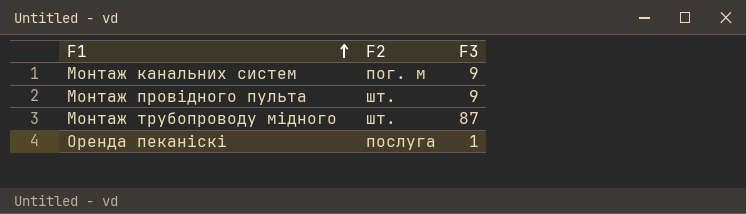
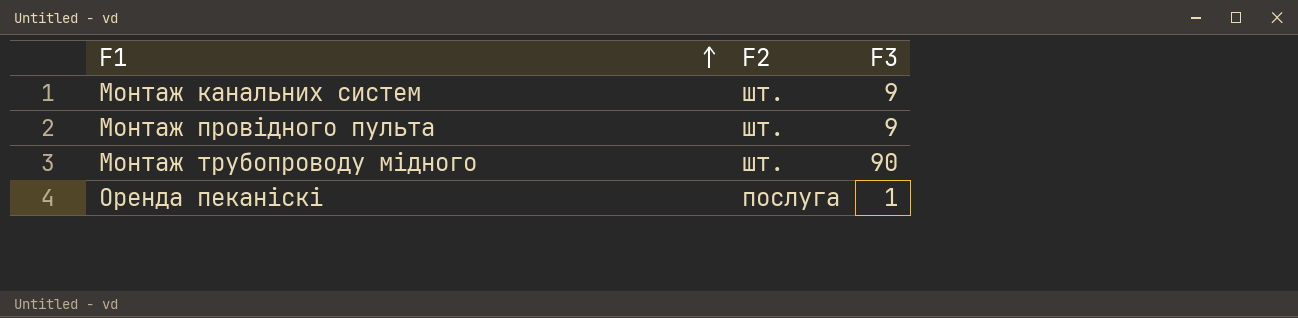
Монтаж канальних систем | F2: пог. м -> шт.
Монтаж трубопроводу мідного | F3: 87 -> 90

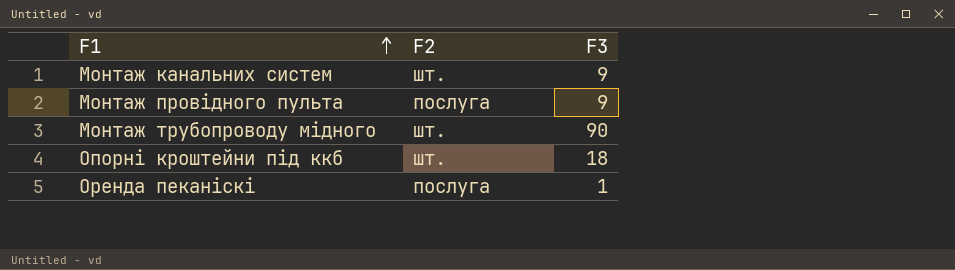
Монтаж провідного пульта | F2: шт. -> послуга
row Опорні кроштейни під ккб: none -> шт. | 18

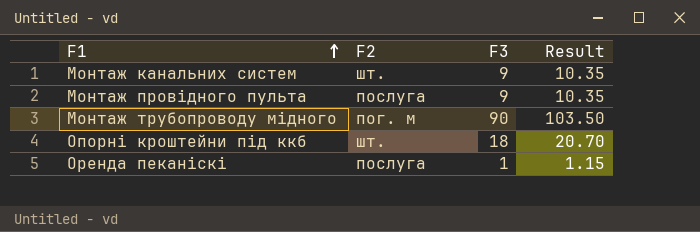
column Result | formula: none -> [F3] * 1.15
Монтаж трубопроводу мідного | F2: шт. -> пог. м

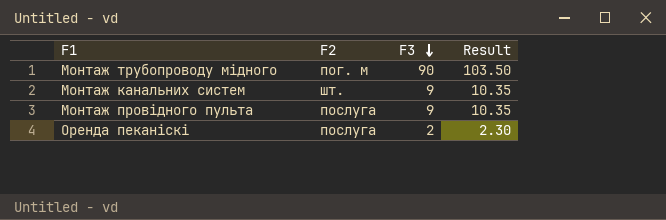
row order: F1 ascending -> F3 descending
row Опорні кроштейни під ккб: шт. | 18 | 20.70 -> none
Оренда пеканіскі | F3: 1 -> 2
Оренда пеканіскі | Result: 1.15 -> 2.30

